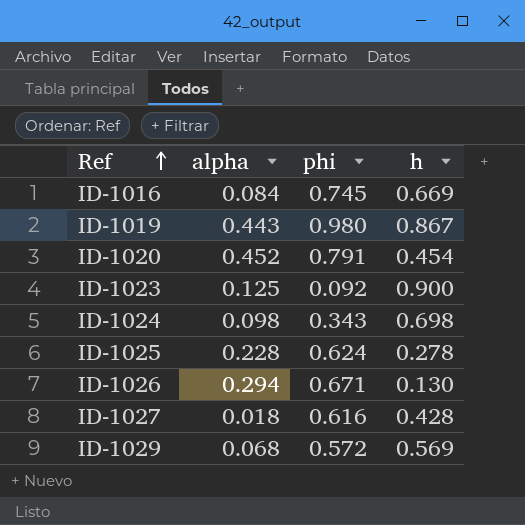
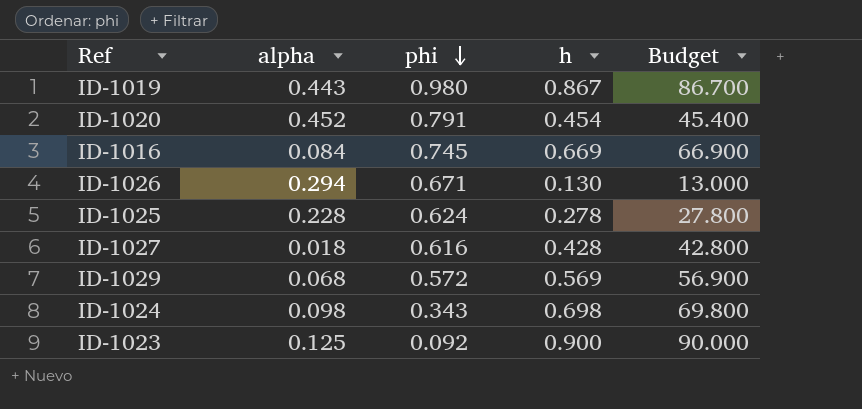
row order: Ref ascending -> phi descending
column Budget | formula: none -> [h] * 100

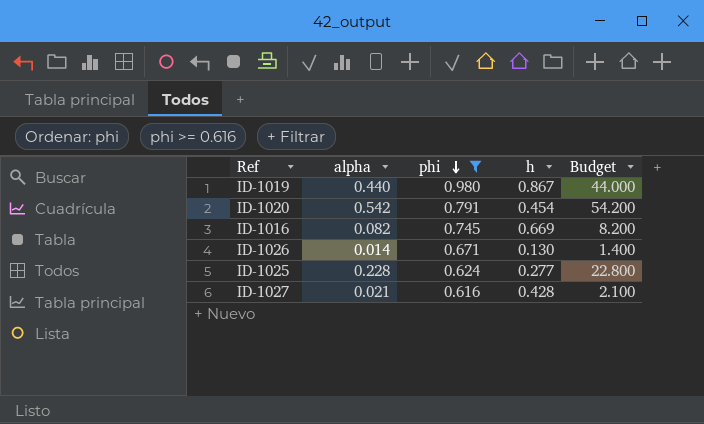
filter: none -> phi >= 0.616
column Budget | formula: [h] * 100 -> [alpha] * 100
ID-1019 | alpha: 0.443 -> 0.440
ID-1020 | alpha: 0.452 -> 0.542
ID-1016 | alpha: 0.084 -> 0.082
ID-1026 | alpha: 0.294 -> 0.014
ID-1025 | h: 0.278 -> 0.277
ID-1027 | alpha: 0.018 -> 0.021

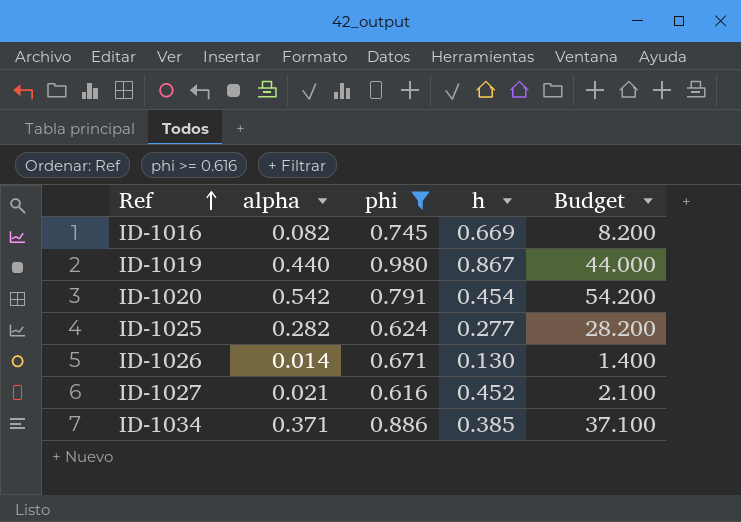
row order: phi descending -> Ref ascending
ID-1025 | alpha: 0.228 -> 0.282
ID-1025 | Budget: 22.800 -> 28.200
ID-1027 | h: 0.428 -> 0.452
row ID-1034: none -> 0.371 | 0.886 | 0.385 | 37.100

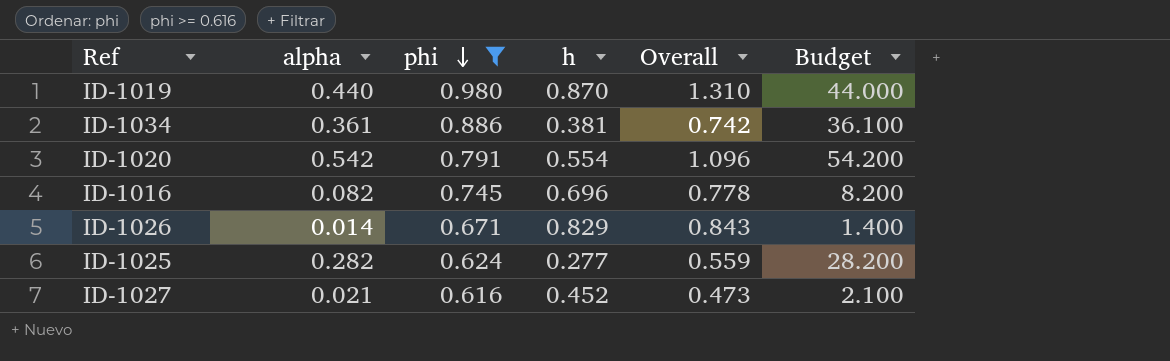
row order: Ref ascending -> phi descending
column Overall | formula: none -> [alpha] + [h]
ID-1019 | h: 0.867 -> 0.870
ID-1034 | alpha: 0.371 -> 0.361
ID-1034 | h: 0.385 -> 0.381
ID-1034 | Budget: 37.100 -> 36.100
ID-1020 | h: 0.454 -> 0.554
ID-1016 | h: 0.669 -> 0.696
ID-1026 | h: 0.130 -> 0.829

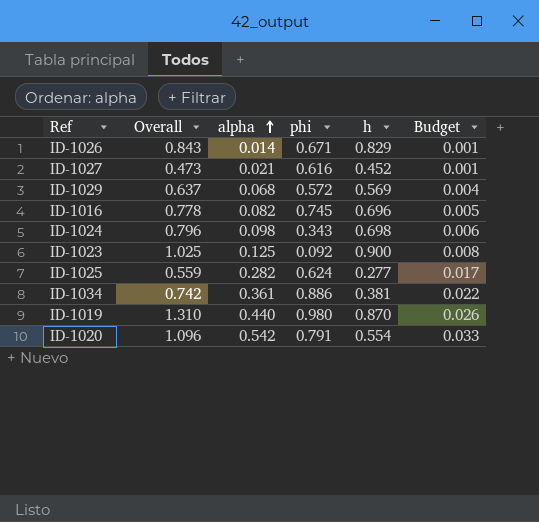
filter: phi >= 0.616 -> none
row order: phi descending -> alpha ascending
column Overall | position: 5 -> 2
column Budget | formula: [alpha] * 100 -> [alpha] * 0.06

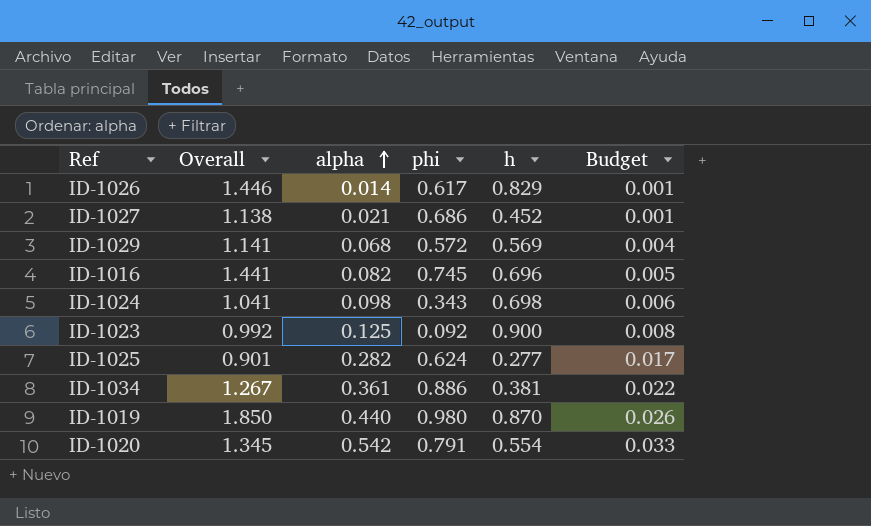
column Overall | formula: [alpha] + [h] -> [phi] + [h]
ID-1026 | phi: 0.671 -> 0.617
ID-1027 | phi: 0.616 -> 0.686

